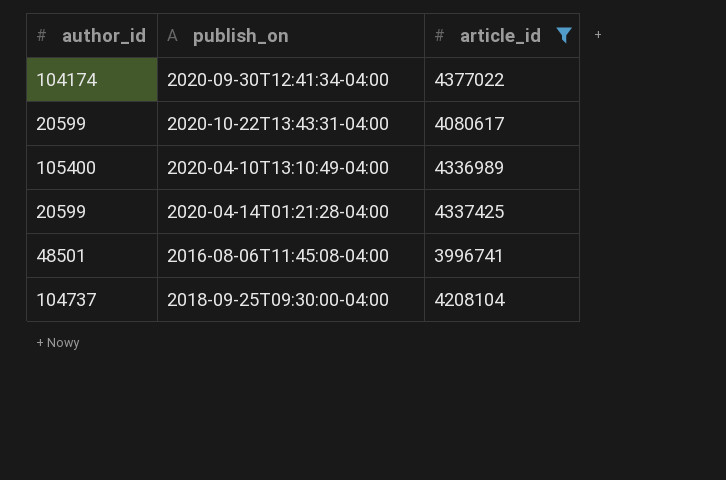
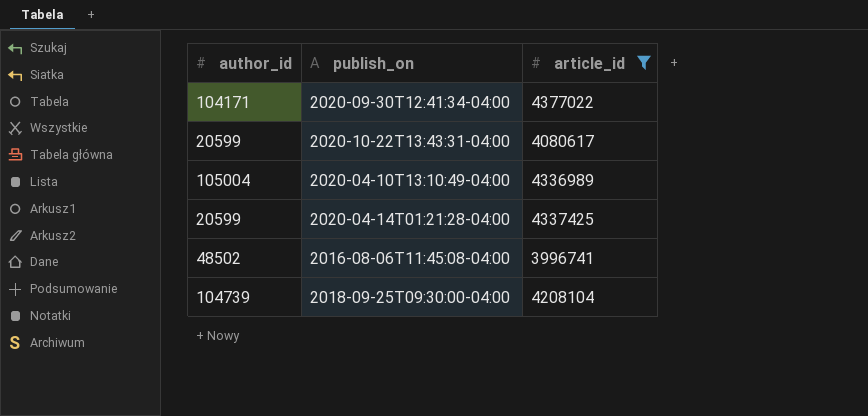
2020-09-30T12:41:34-04:00 | author_id: 104174 -> 104171
2020-04-10T13:10:49-04:00 | author_id: 105400 -> 105004
2016-08-06T11:45:08-04:00 | author_id: 48501 -> 48502
2018-09-25T09:30:00-04:00 | author_id: 104737 -> 104739

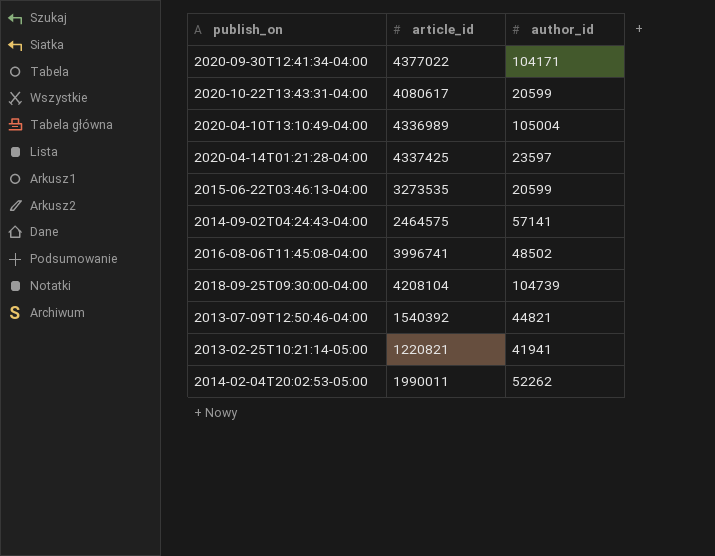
filter: article_id >= 3996741 -> none
column author_id | position: 1 -> 3
2020-04-14T01:21:28-04:00 | author_id: 20599 -> 23597

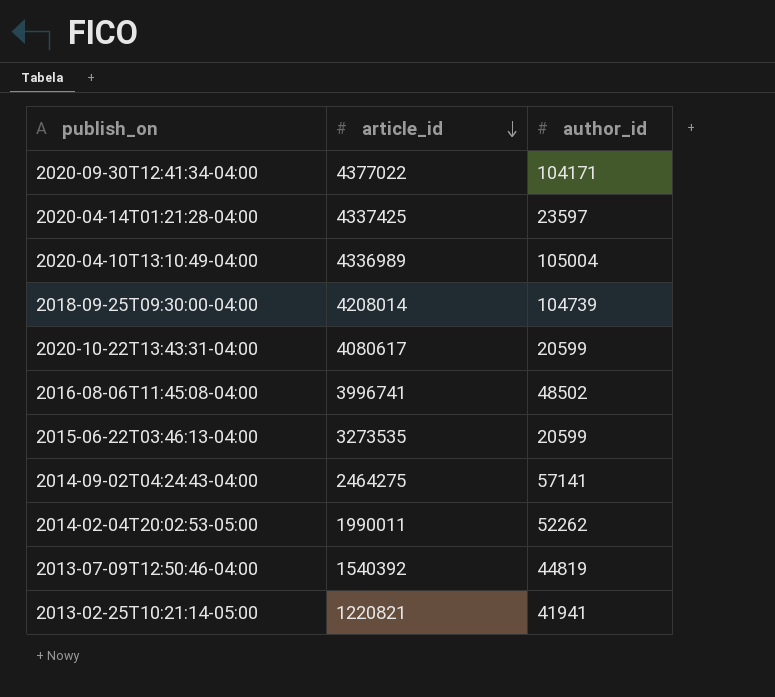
row order: none -> article_id descending
2018-09-25T09:30:00-04:00 | article_id: 4208104 -> 4208014
2014-09-02T04:24:43-04:00 | article_id: 2464575 -> 2464275
2013-07-09T12:50:46-04:00 | author_id: 44821 -> 44819

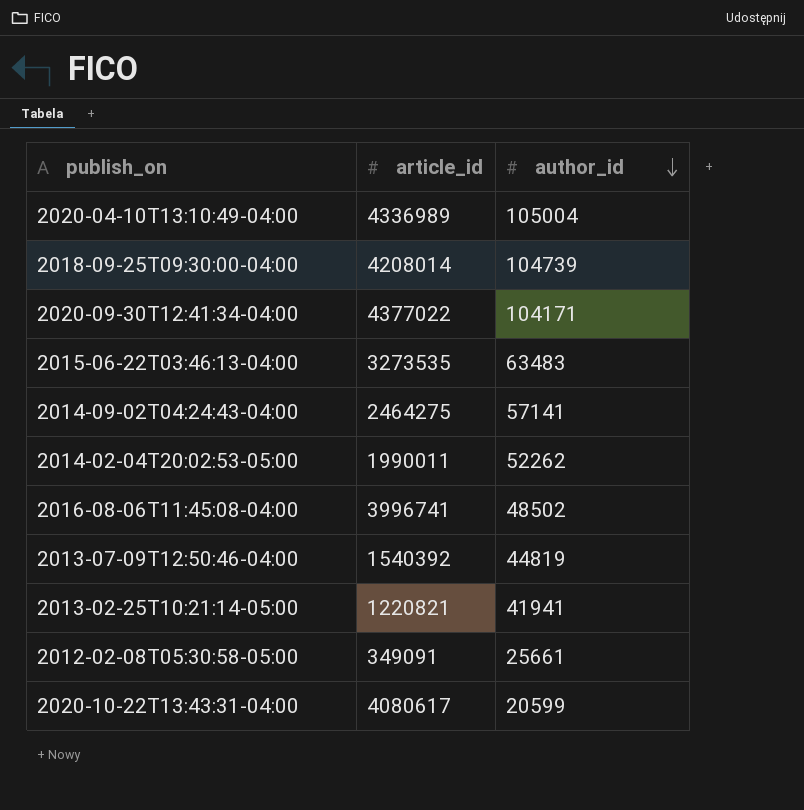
row order: article_id descending -> author_id descending
row 2020-04-14T01:21:28-04:00: 4337425 | 23597 -> none
2015-06-22T03:46:13-04:00 | author_id: 20599 -> 63483
row 2012-02-08T05:30:58-05:00: none -> 349091 | 25661

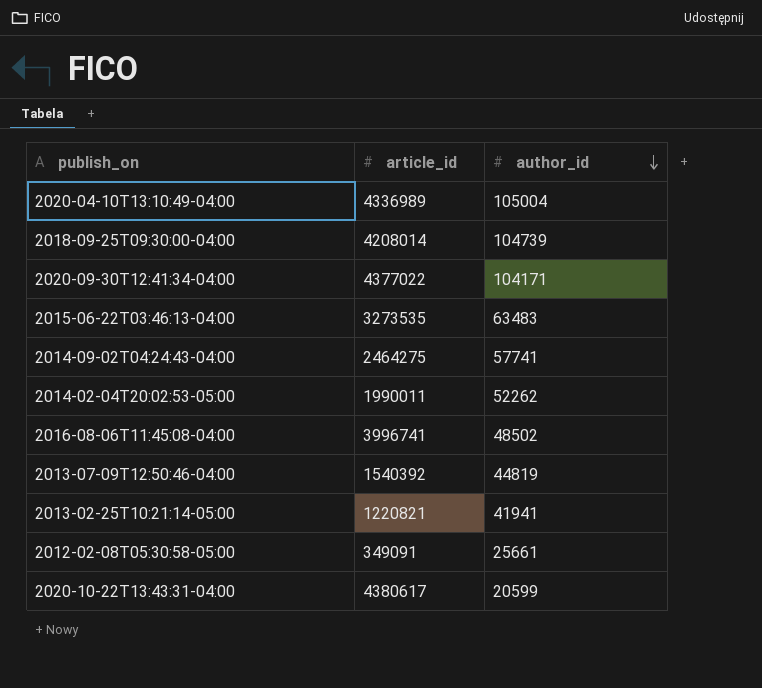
2014-09-02T04:24:43-04:00 | author_id: 57141 -> 57741
2020-10-22T13:43:31-04:00 | article_id: 4080617 -> 4380617

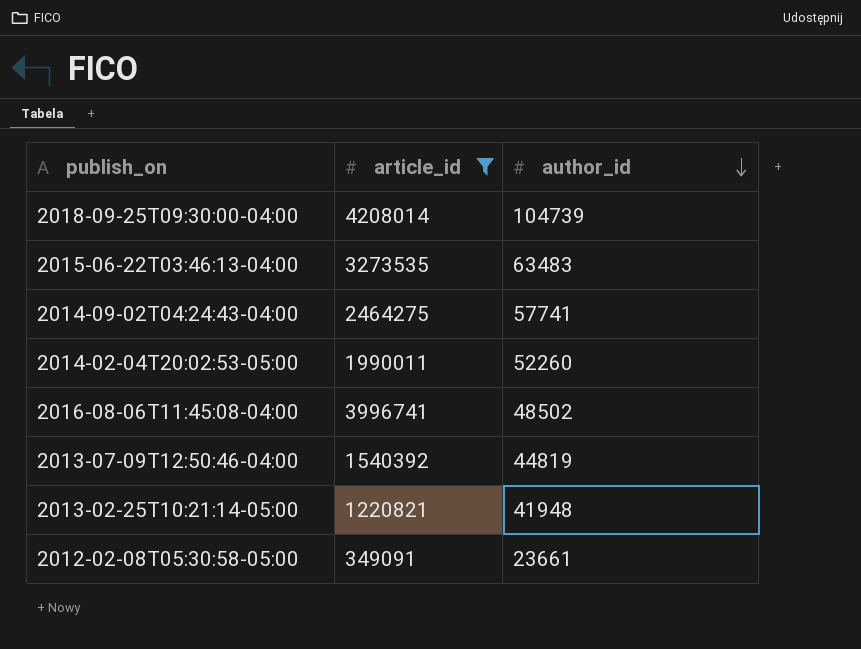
filter: none -> article_id <= 4208014
2014-02-04T20:02:53-05:00 | author_id: 52262 -> 52260
2013-02-25T10:21:14-05:00 | author_id: 41941 -> 41948
2012-02-08T05:30:58-05:00 | author_id: 25661 -> 23661

